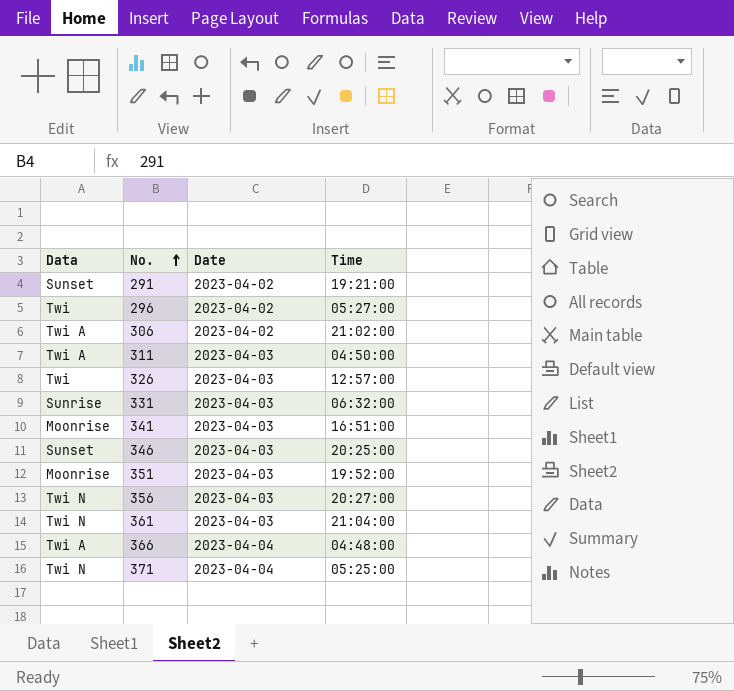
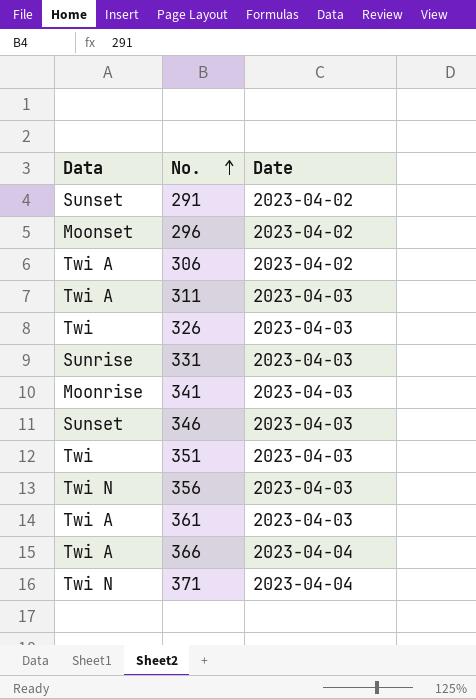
column Time | position: 4 -> none
296 | Data: Twi -> Moonset
351 | Data: Moonrise -> Twi
361 | Data: Twi N -> Twi A

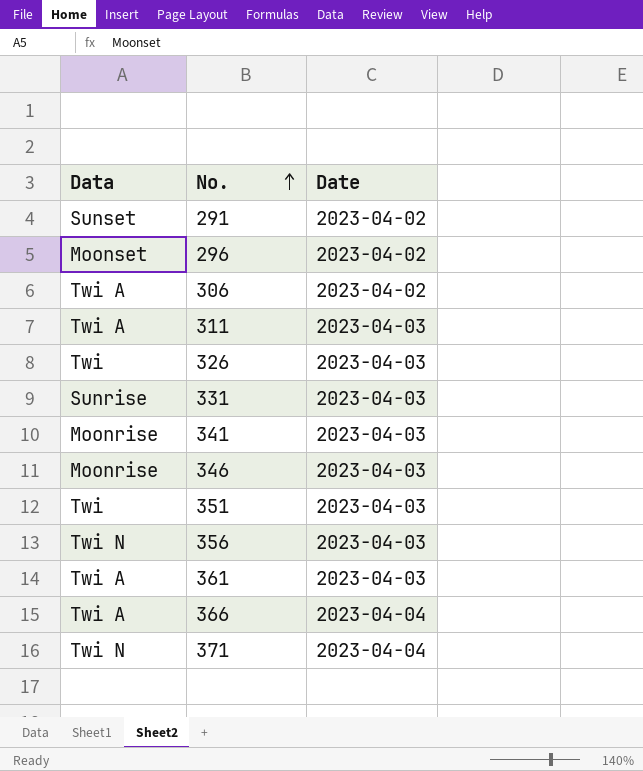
346 | Data: Sunset -> Moonrise

